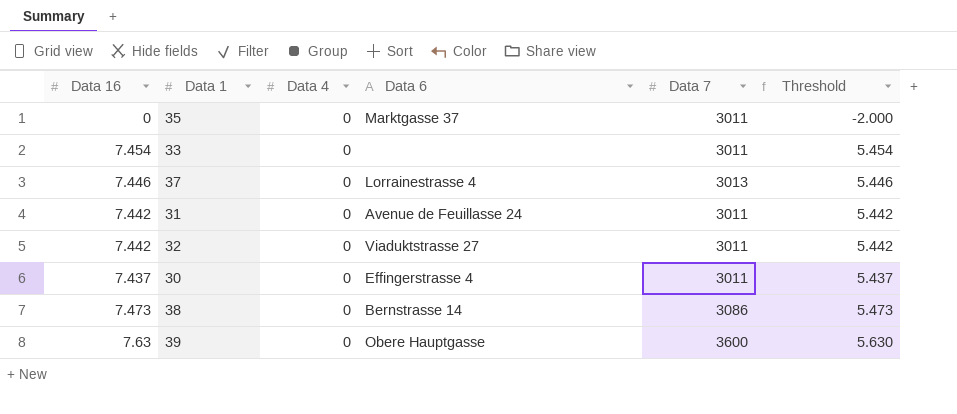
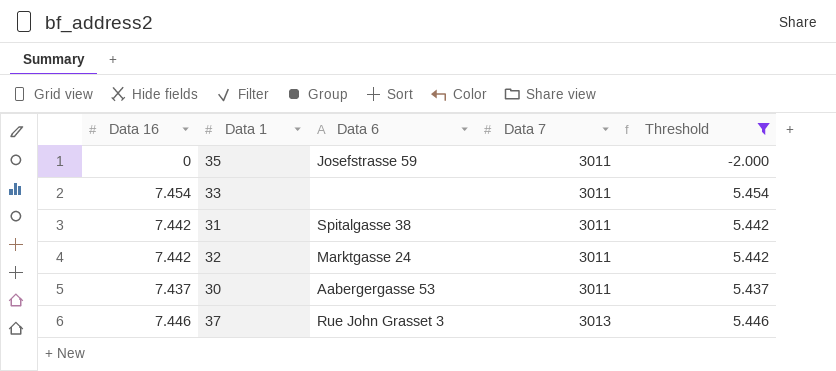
filter: none -> Threshold <= 5.454
row order: none -> Data 7 ascending
column Data 4 | position: 3 -> none
35 | Data 6: Marktgasse 37 -> Josefstrasse 59
31 | Data 6: Avenue de Feuillasse 24 -> Spitalgasse 38
32 | Data 6: Viaduktstrasse 27 -> Marktgasse 24
30 | Data 6: Effingerstrasse 4 -> Aabergergasse 53
37 | Data 6: Lorrainestrasse 4 -> Rue John Grasset 3

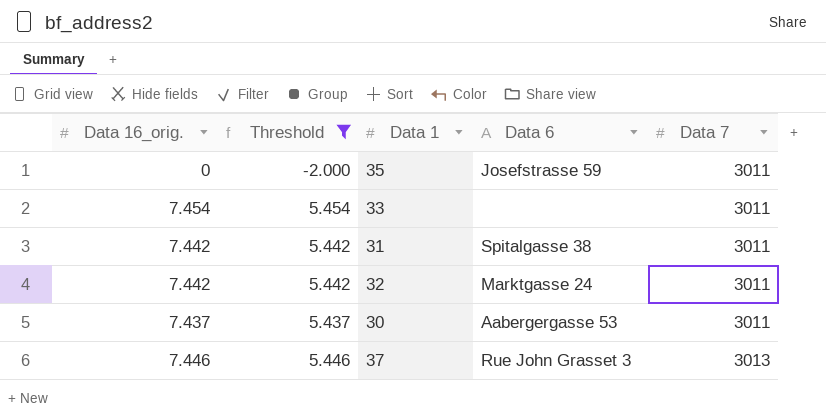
column name: Data 16 -> Data 16_orig.
column Threshold | position: 5 -> 2

